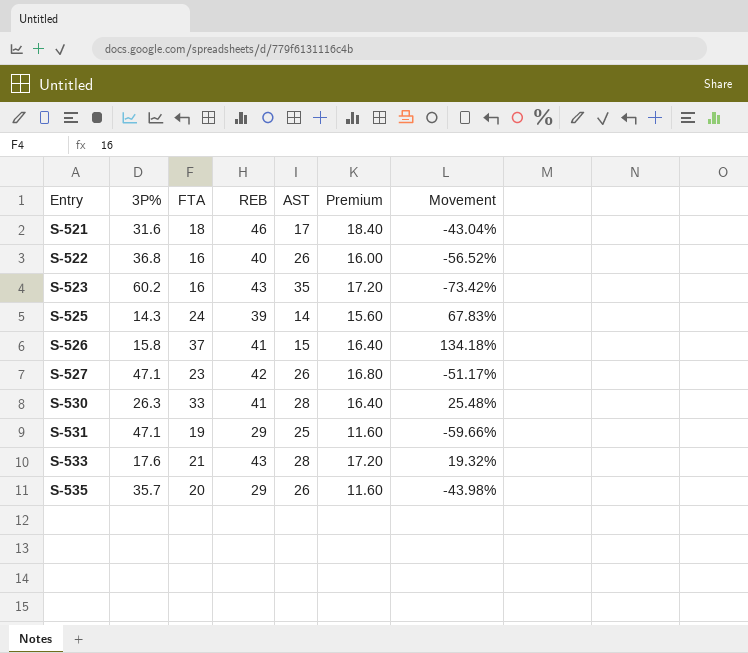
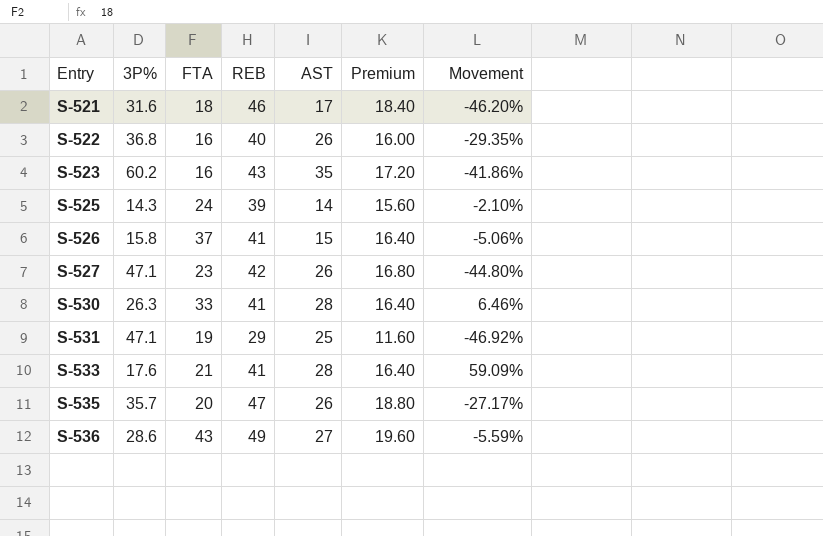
column Movement | formula: ([FTA] - [3P%]) / [3P%] -> ([AST] - [3P%]) / [3P%]
S-533 | REB: 43 -> 41
S-533 | Premium: 17.20 -> 16.40
S-535 | REB: 29 -> 47
S-535 | Premium: 11.60 -> 18.80
row S-536: none -> 28.6 | 43 | 49 | 27 | 19.60 | -5.59%

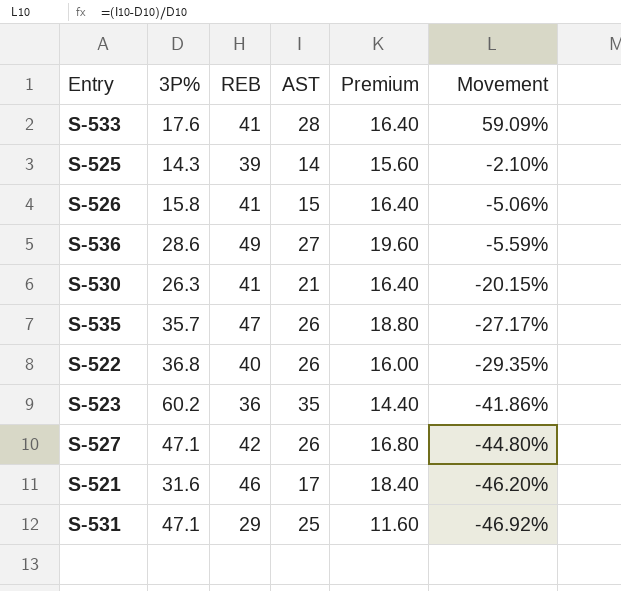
row order: Entry ascending -> Movement descending
column FTA | position: 3 -> none
S-530 | AST: 28 -> 21
S-530 | Movement: 6.46% -> -20.15%
S-523 | REB: 43 -> 36
S-523 | Premium: 17.20 -> 14.40

